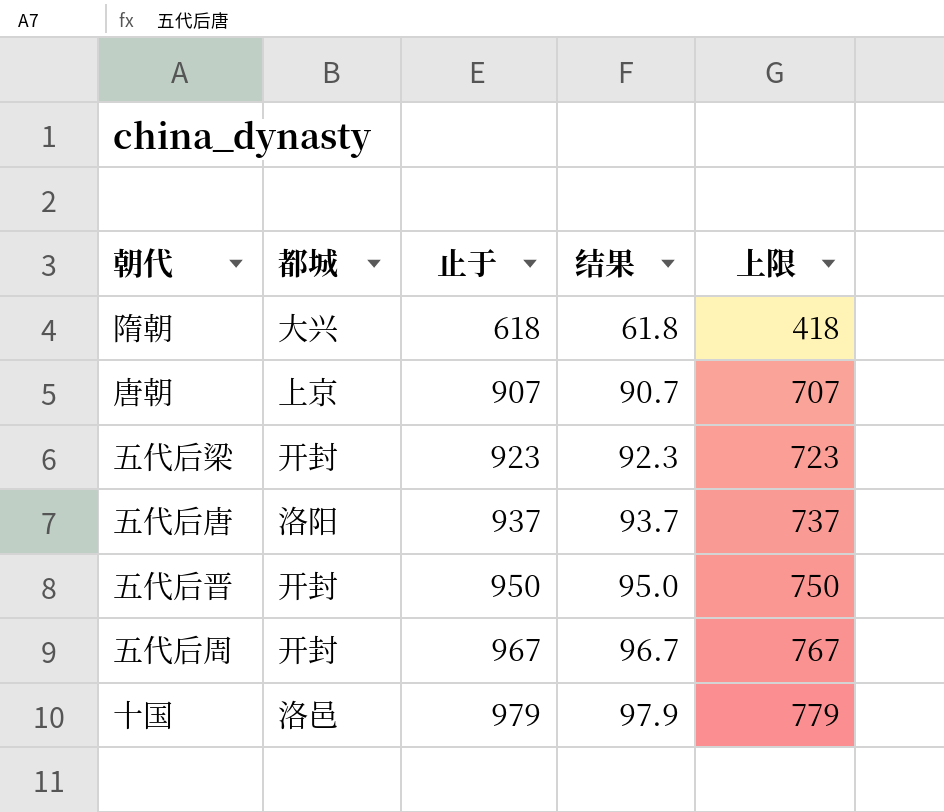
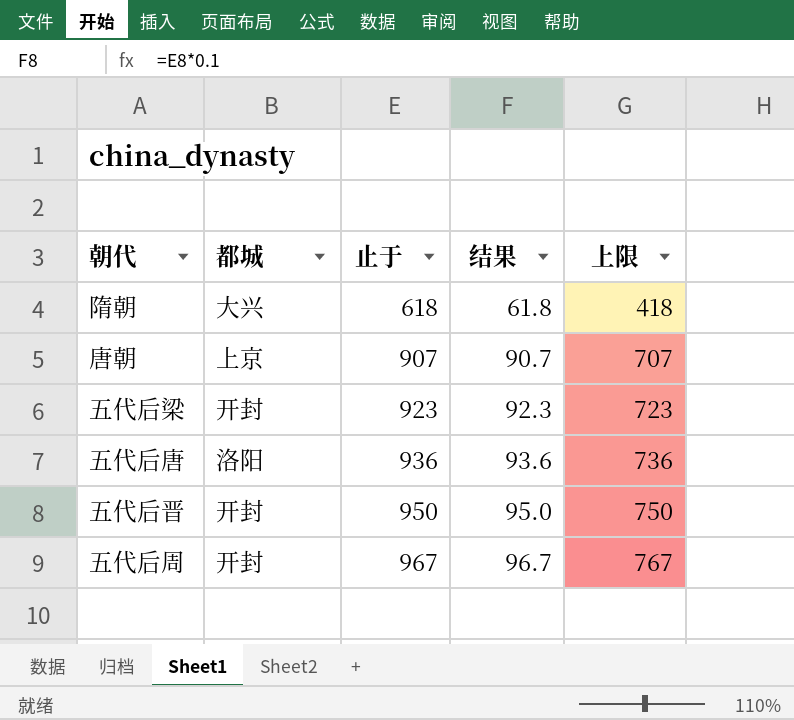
row 十国: 洛邑 | 979 | 97.9 | 779 -> none
五代后唐 | 止于: 937 -> 936
五代后唐 | 结果: 93.7 -> 93.6
五代后唐 | 上限: 737 -> 736

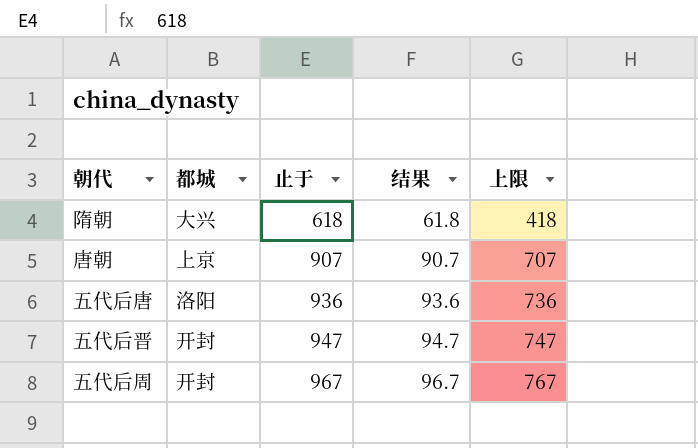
row 五代后梁: 开封 | 923 | 92.3 | 723 -> none
五代后晋 | 止于: 950 -> 947
五代后晋 | 结果: 95.0 -> 94.7
五代后晋 | 上限: 750 -> 747

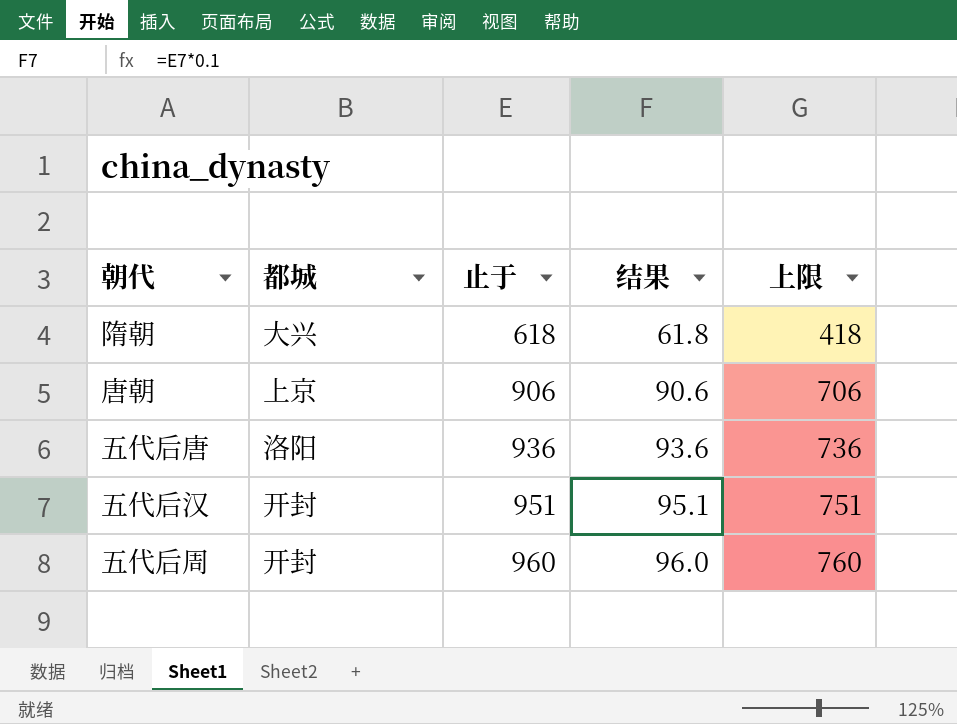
row 五代后晋: 开封 | 947 | 94.7 | 747 -> none
唐朝 | 止于: 907 -> 906
唐朝 | 结果: 90.7 -> 90.6
唐朝 | 上限: 707 -> 706
row 五代后汉: none -> 开封 | 951 | 95.1 | 751
五代后周 | 止于: 967 -> 960
五代后周 | 结果: 96.7 -> 96.0
五代后周 | 上限: 767 -> 760

